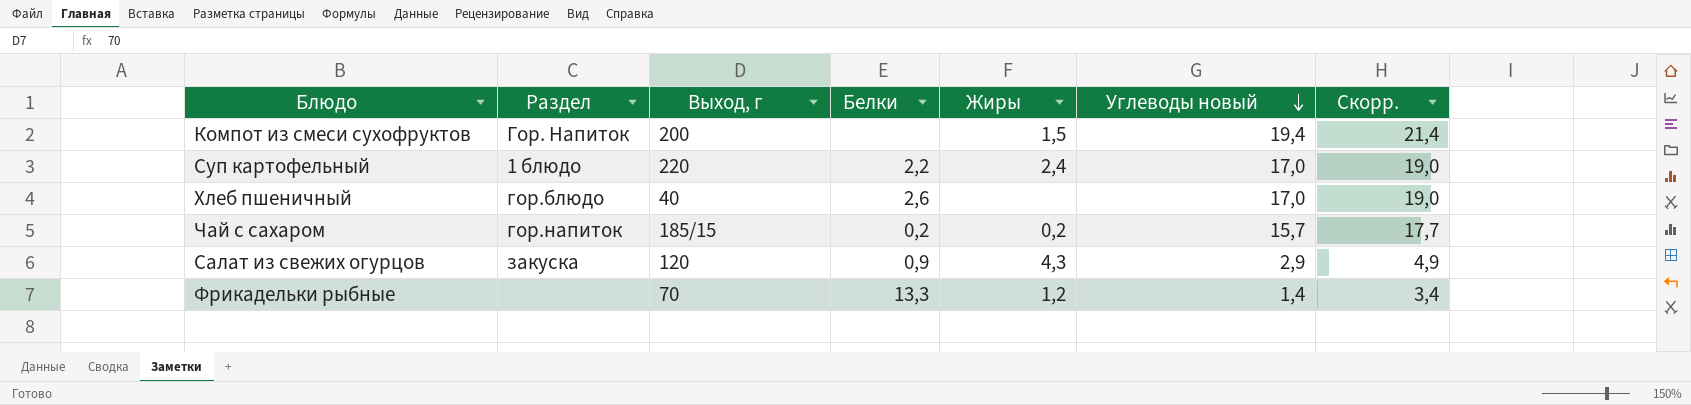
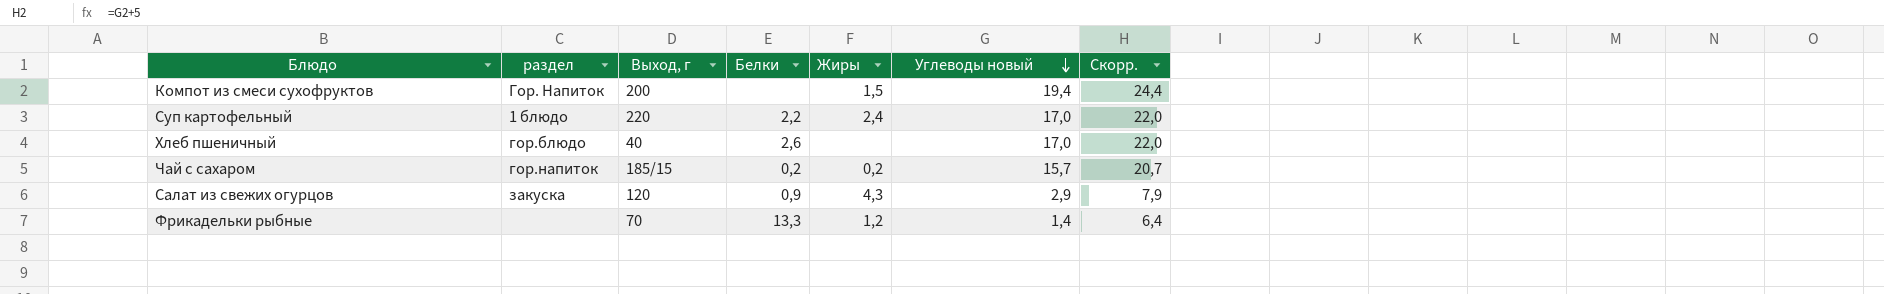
column name: Раздел -> раздел
column Скорр. | formula: [Углеводы новый] + 2 -> [Углеводы новый] + 5

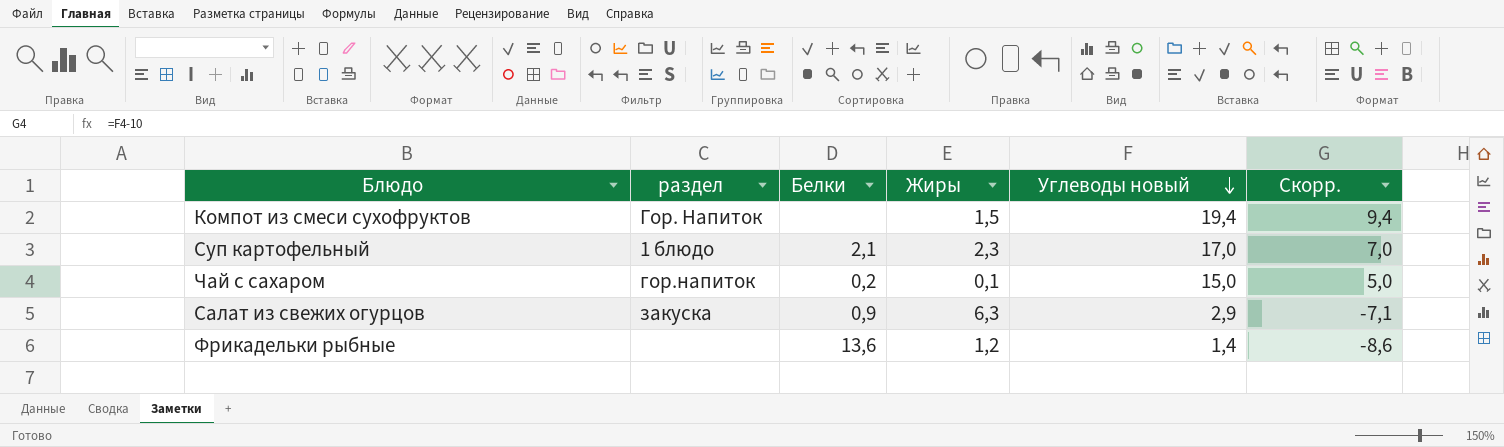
column Выход, г | position: 3 -> none
column Скорр. | formula: [Углеводы новый] + 5 -> [Углеводы новый] - 10
row Хлеб пшеничный: гор.блюдо | 40 | 2,6 | none | 17,0 | 22,0 -> none
Суп картофельный | Белки: 2,2 -> 2,1
Суп картофельный | Жиры: 2,4 -> 2,3
Чай с сахаром | Жиры: 0,2 -> 0,1
Чай с сахаром | Углеводы новый: 15,7 -> 15,0
Салат из свежих огурцов | Жиры: 4,3 -> 6,3
Фрикадельки рыбные | Белки: 13,3 -> 13,6

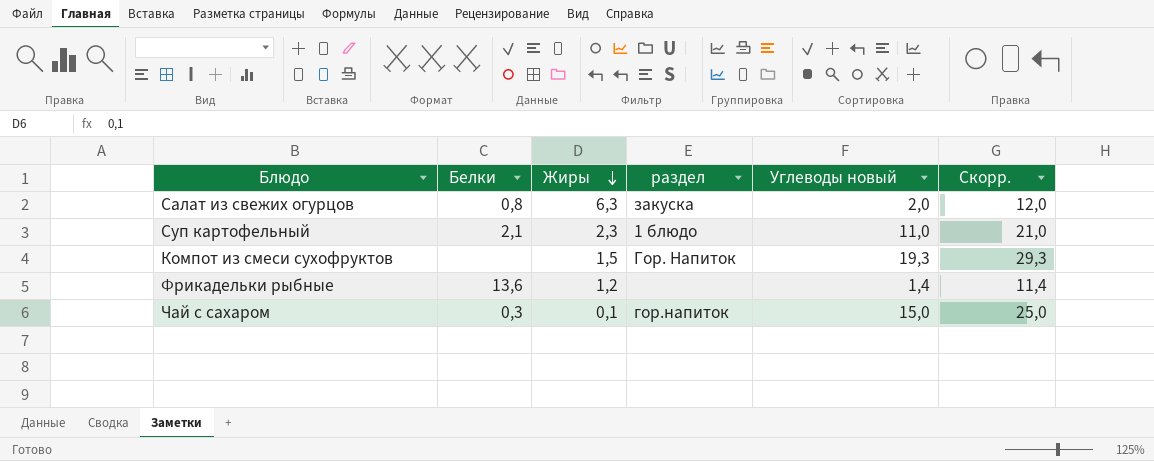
row order: Углеводы новый descending -> Жиры descending
column раздел | position: 2 -> 4
column Скорр. | formula: [Углеводы новый] - 10 -> [Углеводы новый] + 10
Салат из свежих огурцов | Белки: 0,9 -> 0,8
Салат из свежих огурцов | Углеводы новый: 2,9 -> 2,0
Суп картофельный | Углеводы новый: 17,0 -> 11,0
Компот из смеси сухофруктов | Углеводы новый: 19,4 -> 19,3
Чай с сахаром | Белки: 0,2 -> 0,3

